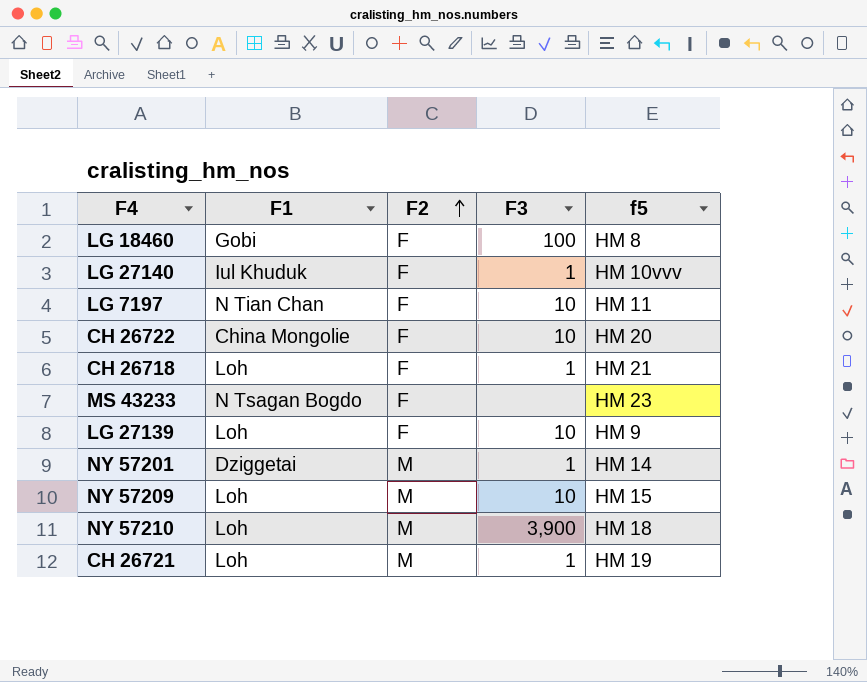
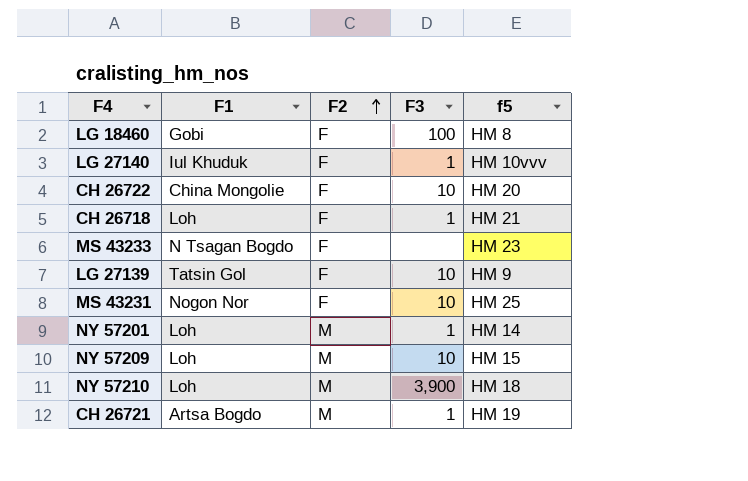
row LG 7197: N Tian Chan | F | 10 | HM 11 -> none
LG 27139 | F1: Loh -> Tatsin Gol
row MS 43231: none -> Nogon Nor | F | 10 | HM 25
NY 57201 | F1: Dziggetai -> Loh
CH 26721 | F1: Loh -> Artsa Bogdo

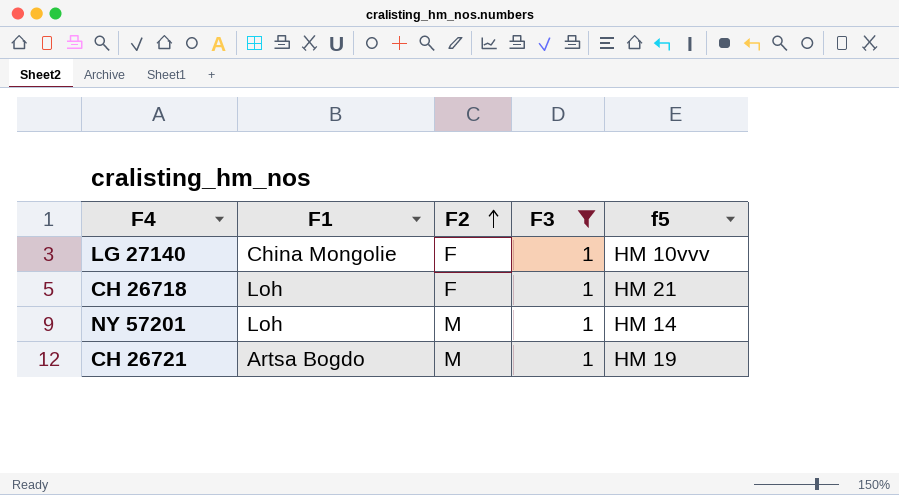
filter: none -> F3 = 1
LG 27140 | F1: Iul Khuduk -> China Mongolie

